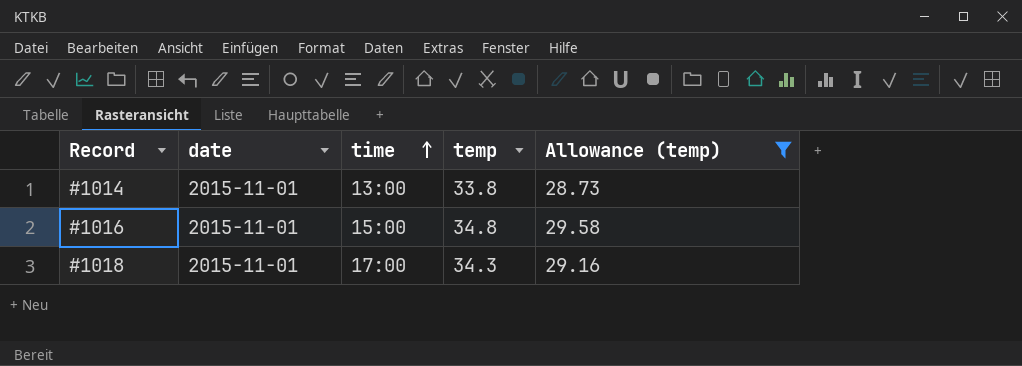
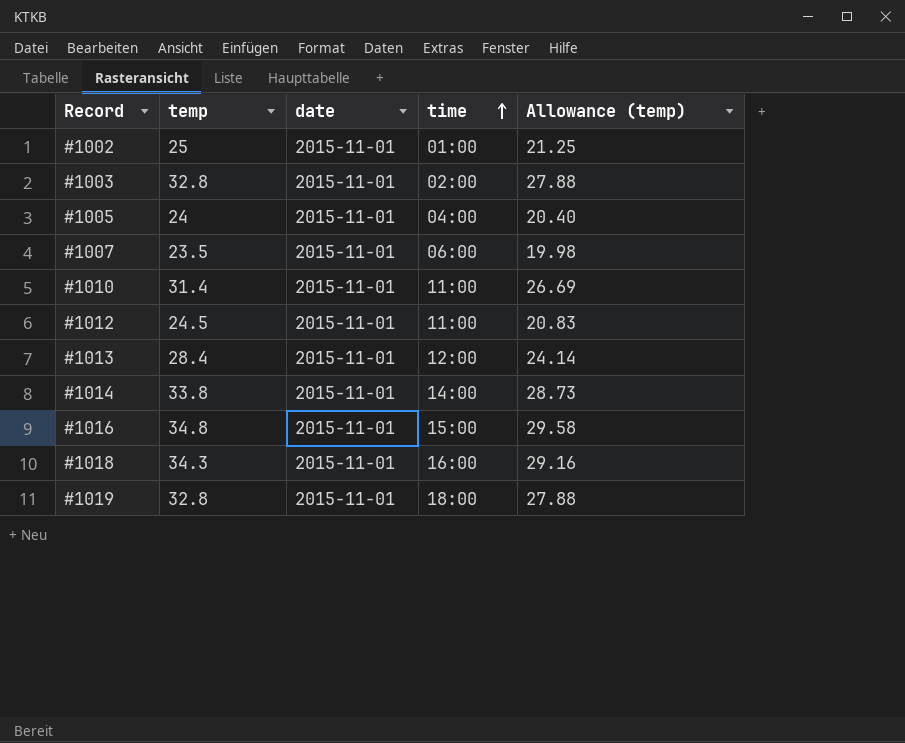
filter: Allowance (temp) >= 28.73 -> none
column temp | position: 4 -> 2
#1014 | time: 13:00 -> 14:00
#1018 | time: 17:00 -> 16:00

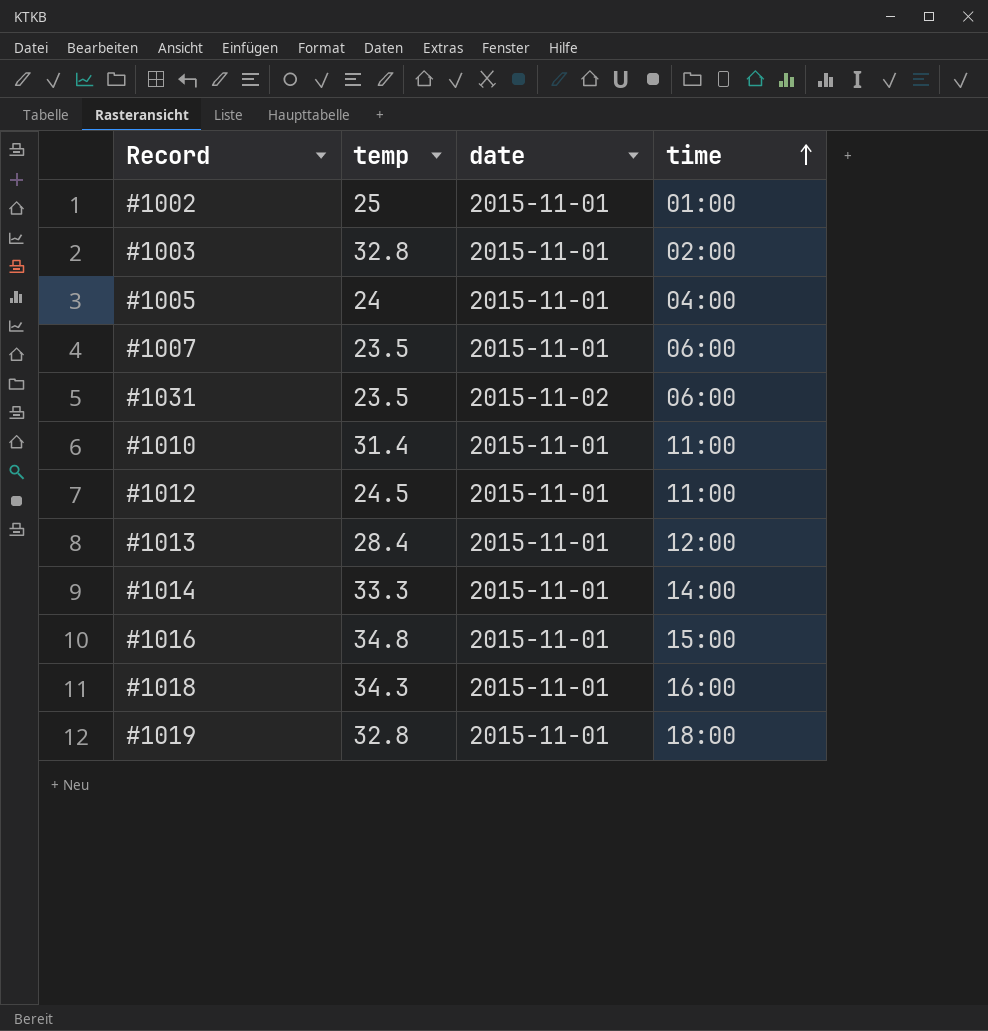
column Allowance (temp) | formula: [temp] * 0.85 -> none
row #1031: none -> 23.5 | 2015-11-02 | 06:00
#1014 | temp: 33.8 -> 33.3

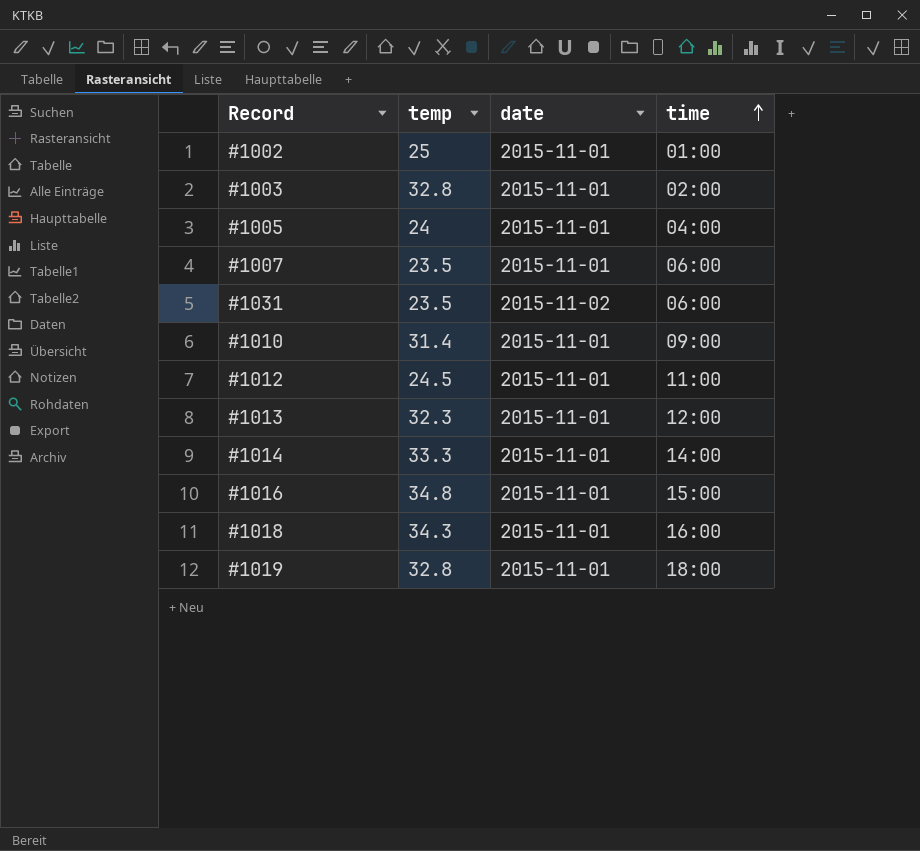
#1010 | time: 11:00 -> 09:00
#1013 | temp: 28.4 -> 32.3

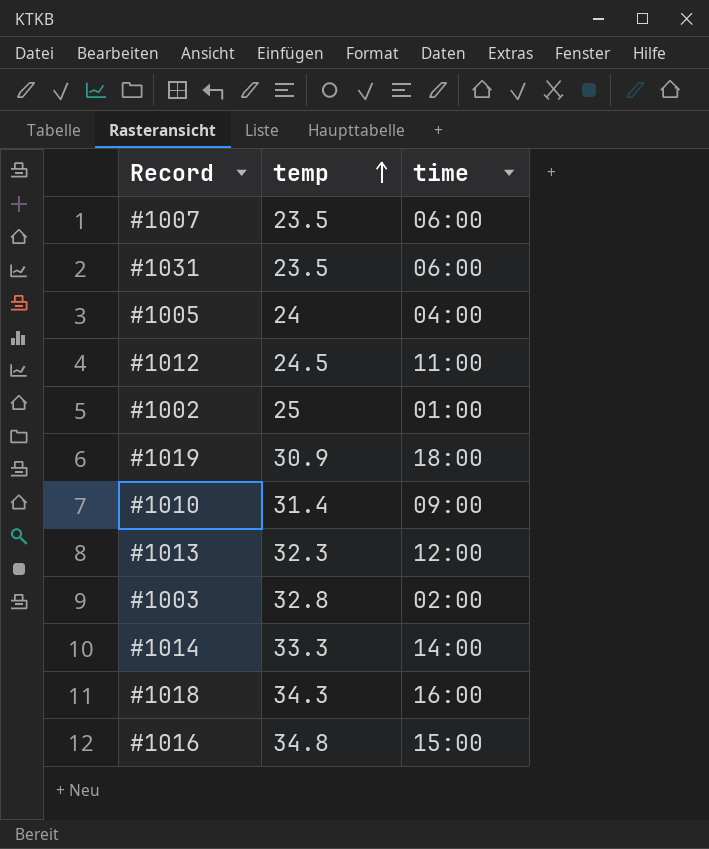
row order: time ascending -> temp ascending
column date | position: 3 -> none
#1019 | temp: 32.8 -> 30.9

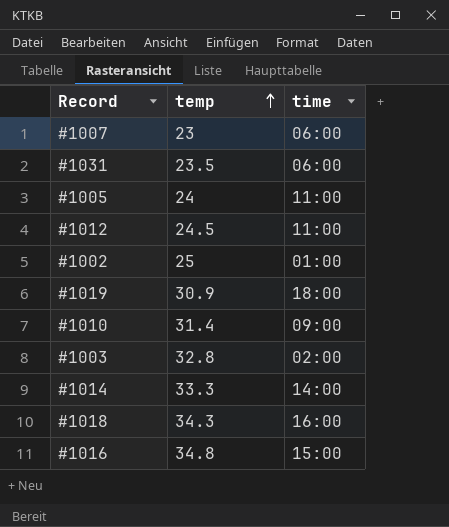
row #1013: 32.3 | 12:00 -> none
#1007 | temp: 23.5 -> 23
#1005 | time: 04:00 -> 11:00

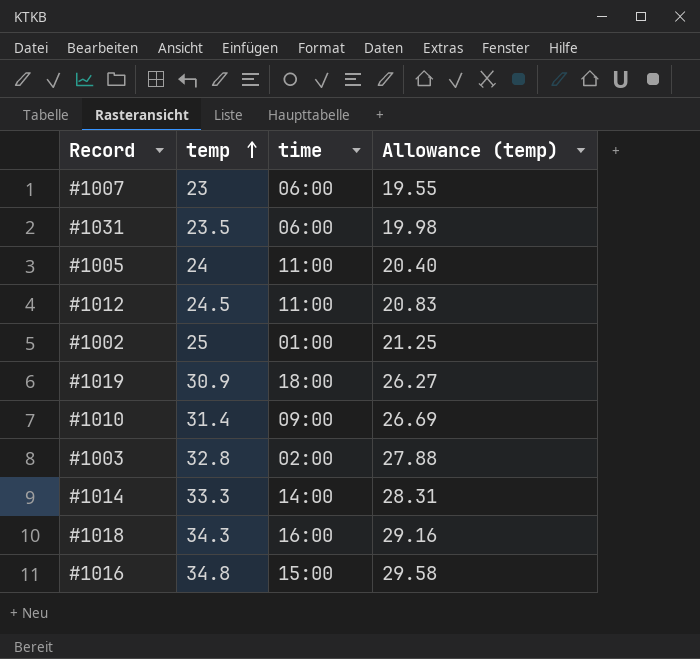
column Allowance (temp) | formula: none -> [temp] * 0.85

